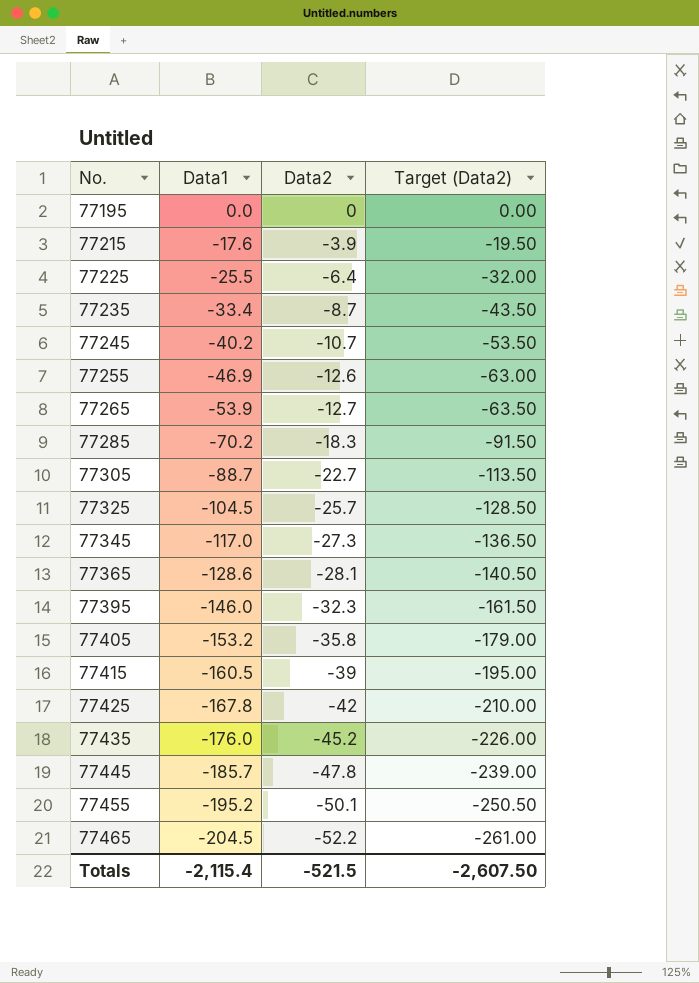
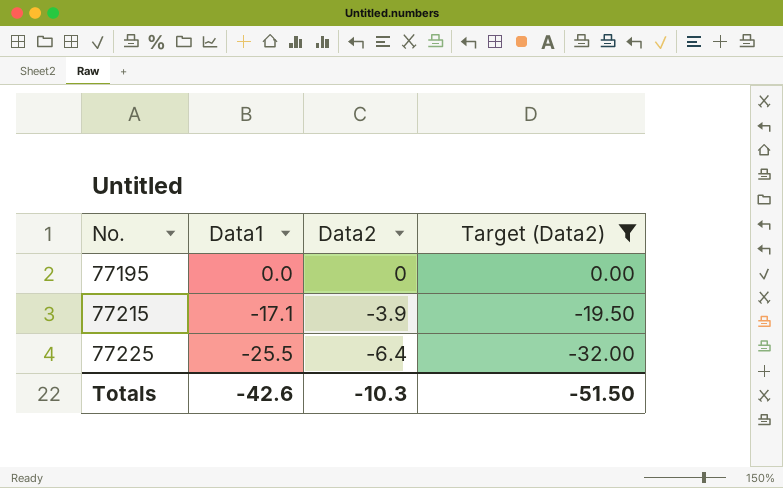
filter: none -> Target (Data2) >= -32.00
77215 | Data1: -17.6 -> -17.1
Totals | Data1: -2,115.4 -> -42.6
Totals | Data2: -521.5 -> -10.3
Totals | Target (Data2): -2,607.50 -> -51.50

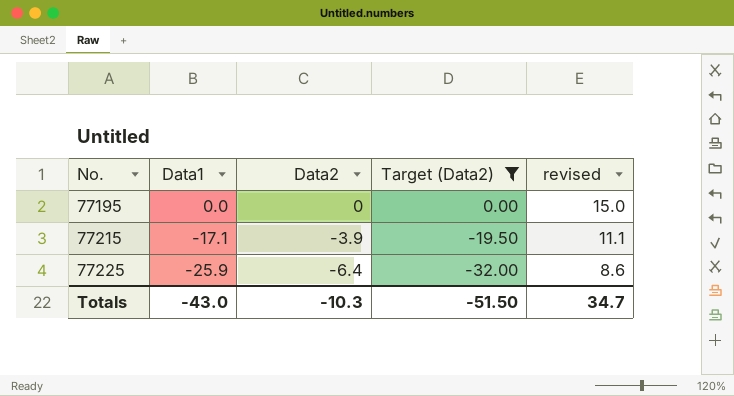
column revised | formula: none -> [Data2] + 15
77225 | Data1: -25.5 -> -25.9
Totals | Data1: -42.6 -> -43.0

